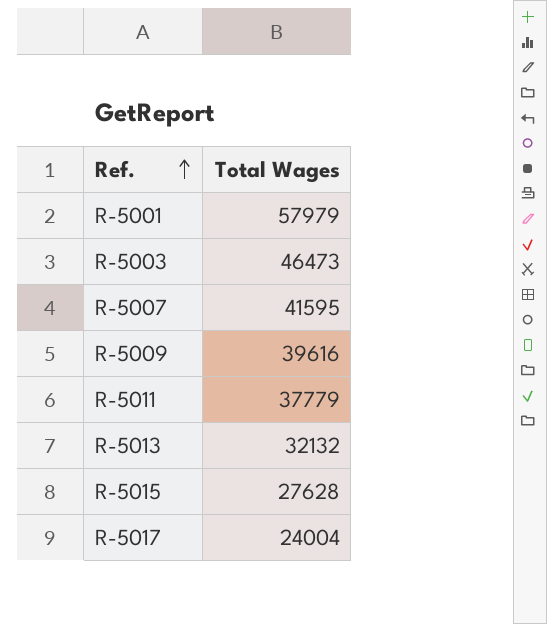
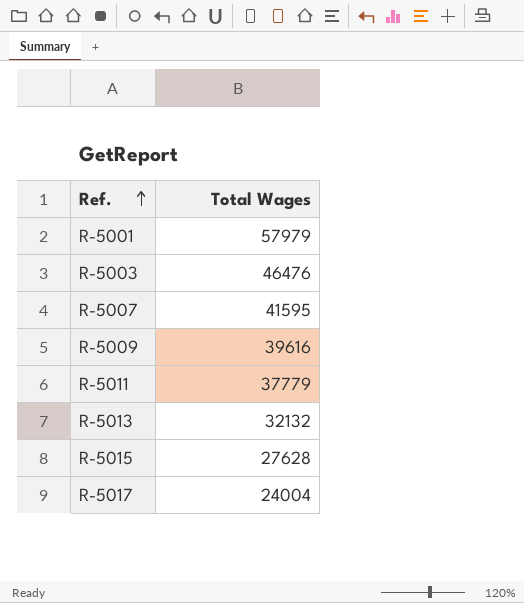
R-5003 | Total Wages: 46473 -> 46476

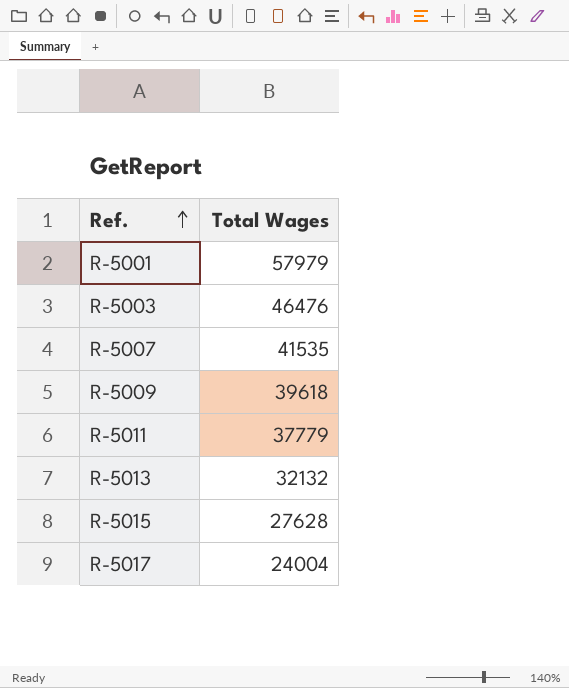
R-5007 | Total Wages: 41595 -> 41535
R-5009 | Total Wages: 39616 -> 39618

